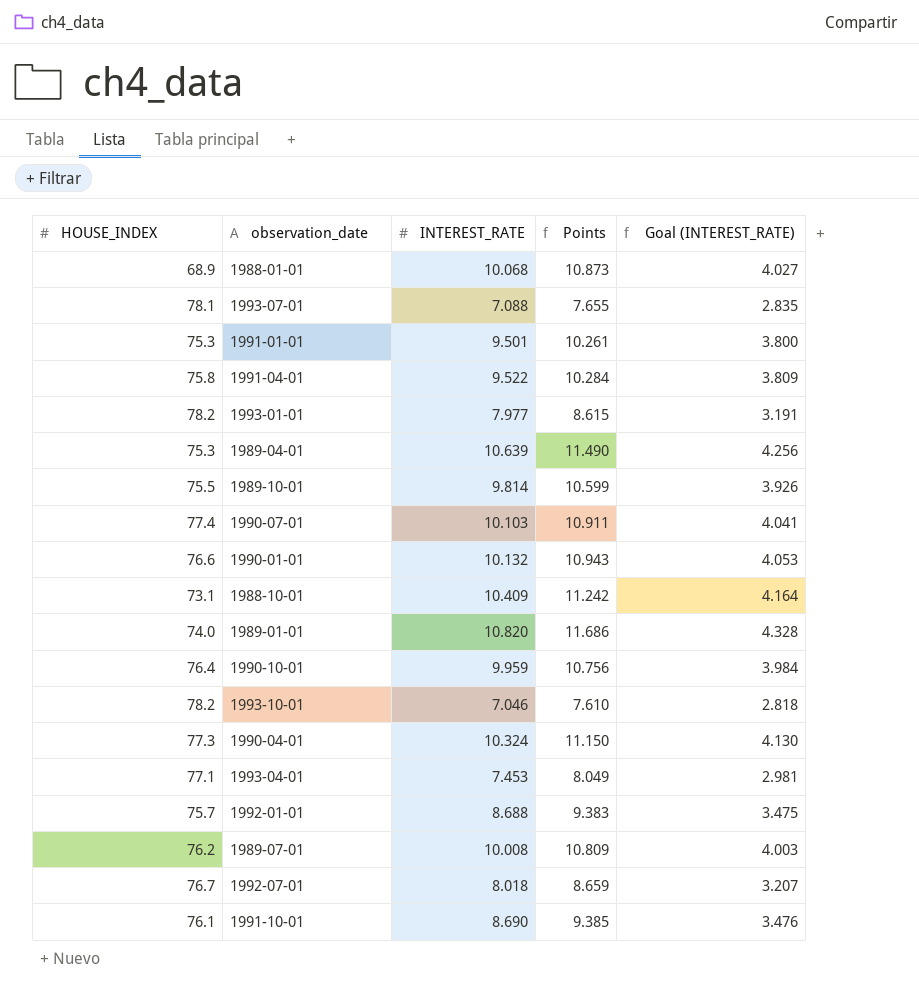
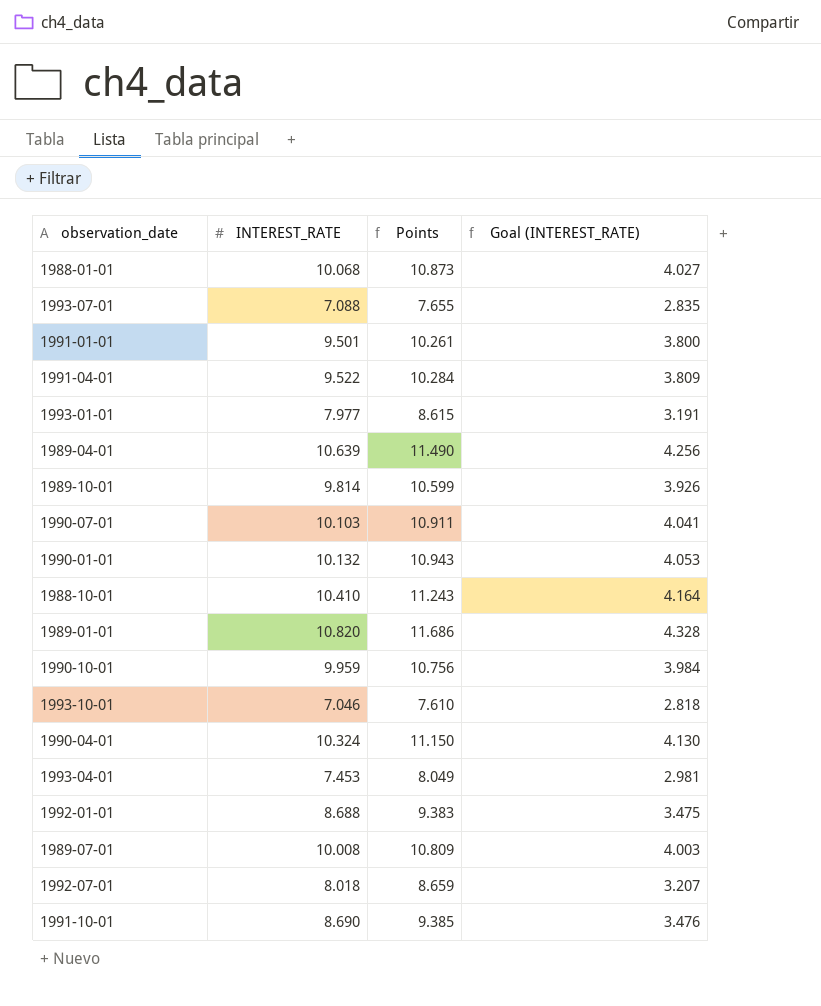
column HOUSE_INDEX | position: 1 -> none
1988-10-01 | INTEREST_RATE: 10.409 -> 10.410
1988-10-01 | Points: 11.242 -> 11.243

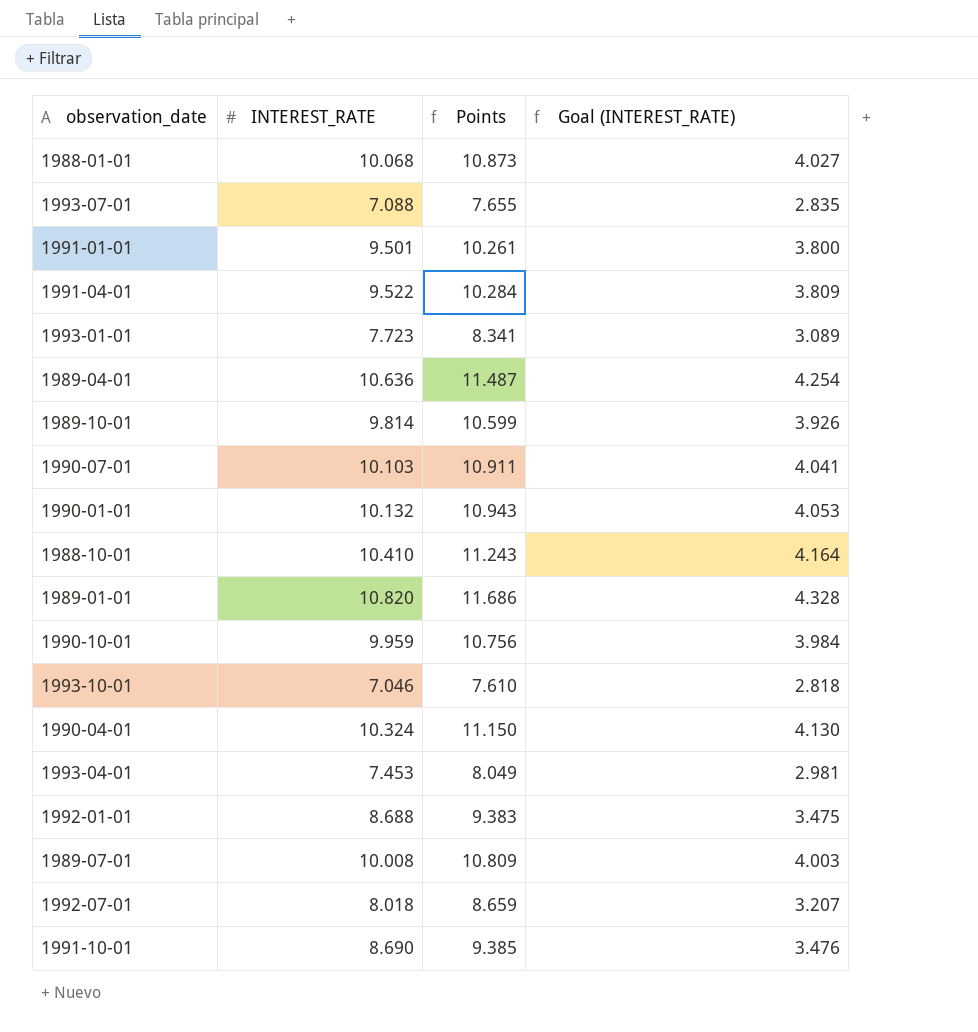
1993-01-01 | INTEREST_RATE: 7.977 -> 7.723
1993-01-01 | Points: 8.615 -> 8.341
1993-01-01 | Goal (INTEREST_RATE): 3.191 -> 3.089
1989-04-01 | INTEREST_RATE: 10.639 -> 10.636
1989-04-01 | Points: 11.490 -> 11.487
1989-04-01 | Goal (INTEREST_RATE): 4.256 -> 4.254

